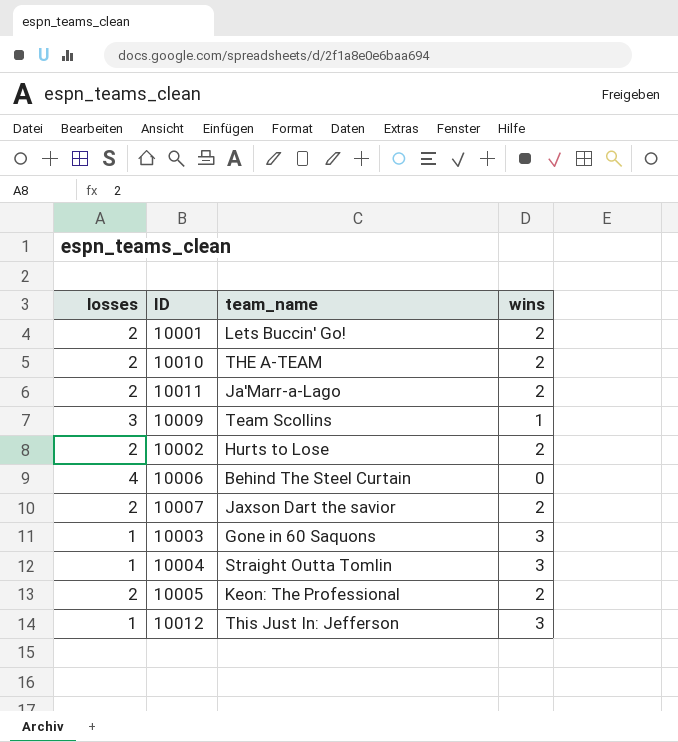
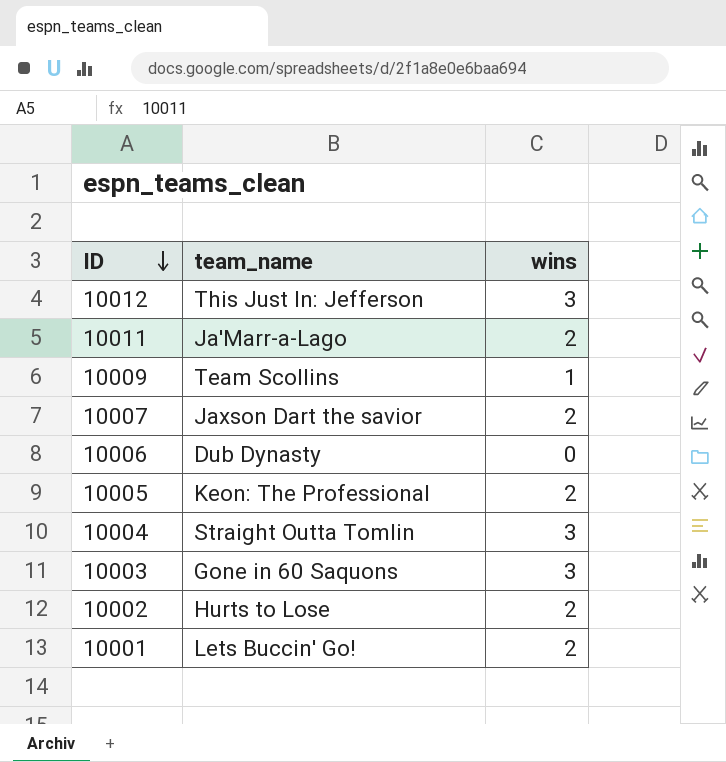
row order: none -> ID descending
column losses | position: 1 -> none
row 10010: 2 | THE A-TEAM | 2 -> none
10006 | team_name: Behind The Steel Curtain -> Dub Dynasty

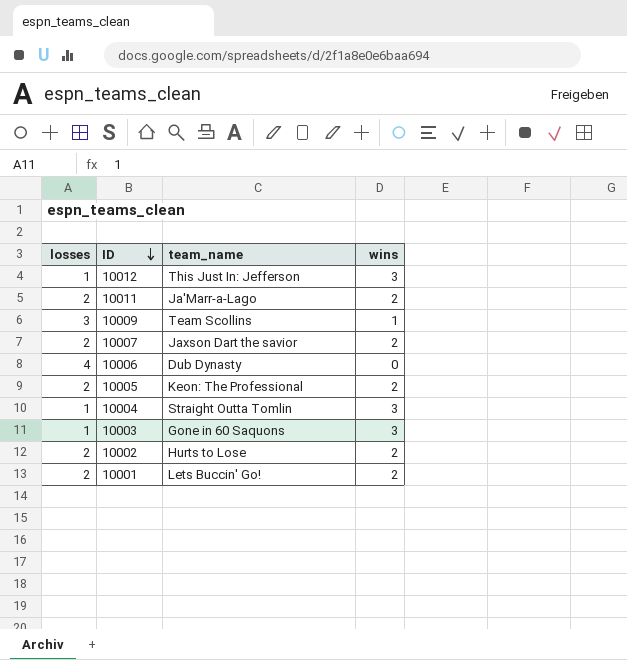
column losses | position: none -> 1

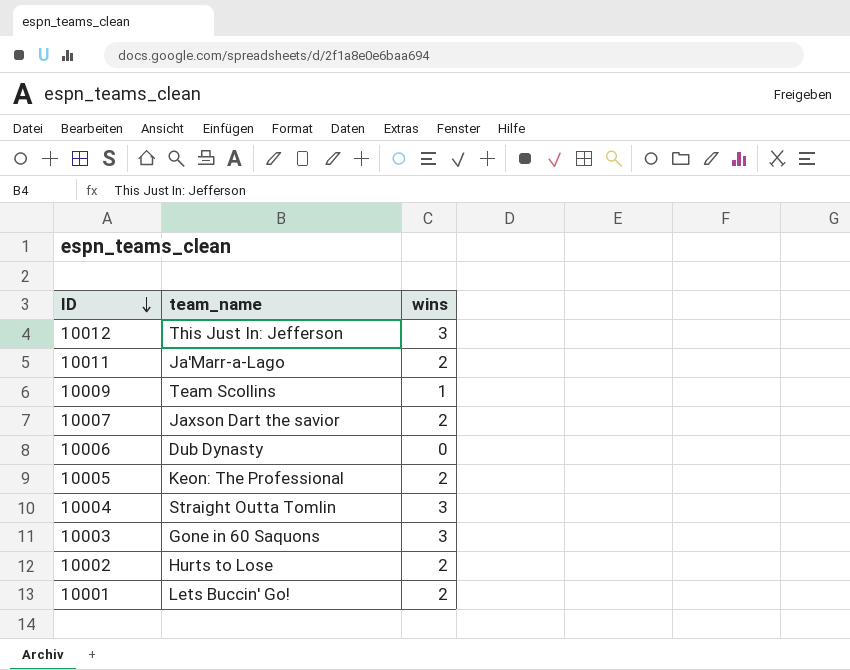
column losses | position: 1 -> none

